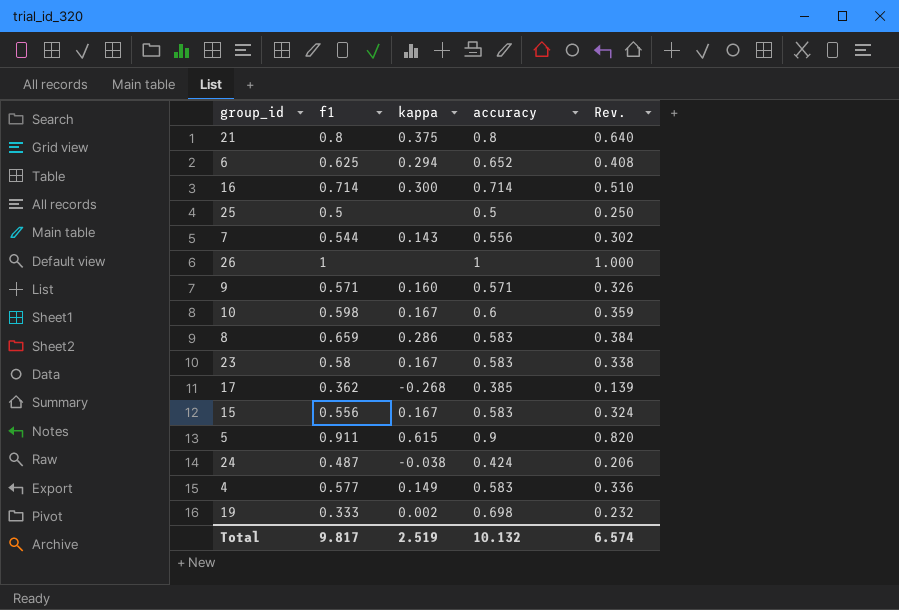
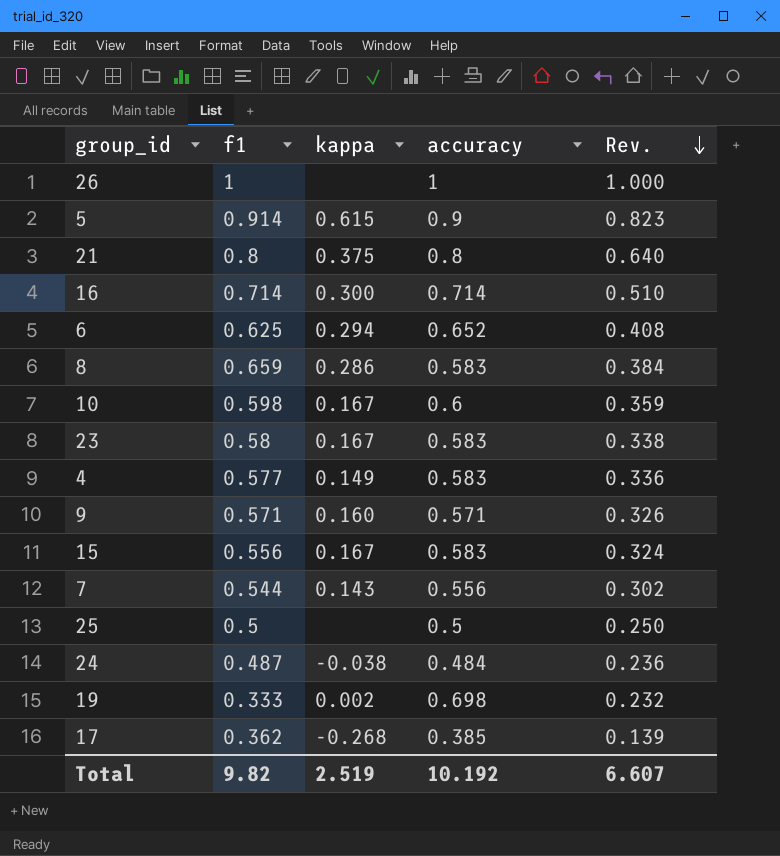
row order: none -> Rev. descending
5 | f1: 0.911 -> 0.914
5 | Rev.: 0.820 -> 0.823
24 | accuracy: 0.424 -> 0.484
24 | Rev.: 0.206 -> 0.236
Total | f1: 9.817 -> 9.82
Total | accuracy: 10.132 -> 10.192
Total | Rev.: 6.574 -> 6.607

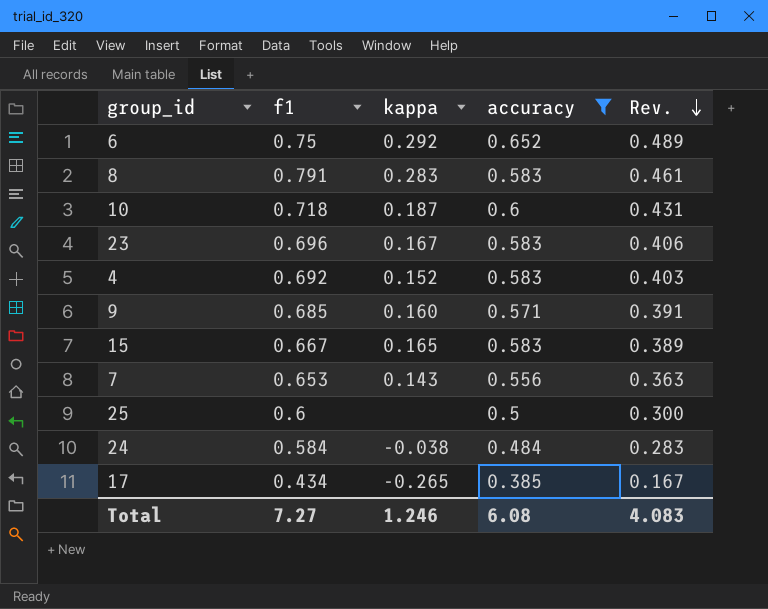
filter: none -> accuracy <= 0.652
6 | f1: 0.625 -> 0.75
6 | kappa: 0.294 -> 0.292
6 | Rev.: 0.408 -> 0.489
8 | f1: 0.659 -> 0.791
8 | kappa: 0.286 -> 0.283
8 | Rev.: 0.384 -> 0.461
10 | f1: 0.598 -> 0.718
10 | kappa: 0.167 -> 0.187
10 | Rev.: 0.359 -> 0.431
23 | f1: 0.58 -> 0.696
23 | Rev.: 0.338 -> 0.406
4 | f1: 0.577 -> 0.692
4 | kappa: 0.149 -> 0.152
4 | Rev.: 0.336 -> 0.403
9 | f1: 0.571 -> 0.685
9 | Rev.: 0.326 -> 0.391
15 | f1: 0.556 -> 0.667
15 | kappa: 0.167 -> 0.165
15 | Rev.: 0.324 -> 0.389
7 | f1: 0.544 -> 0.653
7 | Rev.: 0.302 -> 0.363
25 | f1: 0.5 -> 0.6
25 | Rev.: 0.250 -> 0.300
24 | f1: 0.487 -> 0.584
24 | Rev.: 0.236 -> 0.283
17 | f1: 0.362 -> 0.434
17 | kappa: -0.268 -> -0.265
17 | Rev.: 0.139 -> 0.167
Total | f1: 9.82 -> 7.27
Total | kappa: 2.519 -> 1.246
Total | accuracy: 10.192 -> 6.08
Total | Rev.: 6.607 -> 4.083

